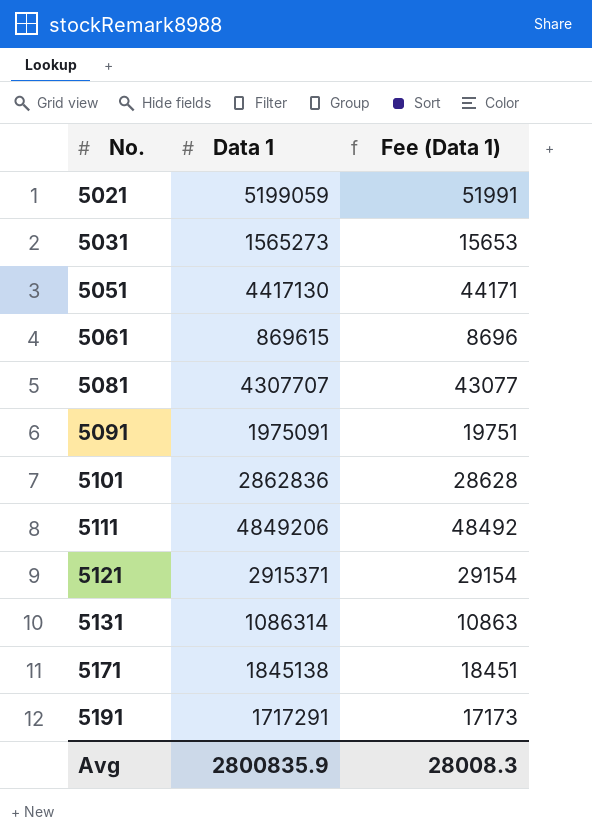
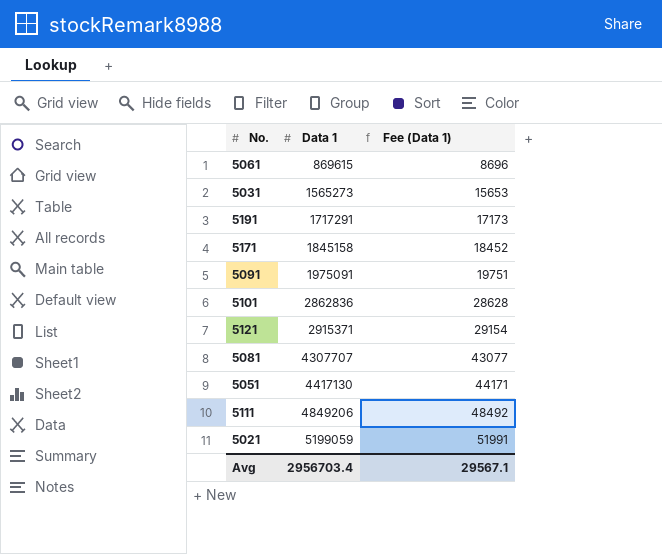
row order: No. ascending -> Data 1 ascending
row 5131: 1086314 | 10863 -> none
5171 | Data 1: 1845138 -> 1845158
5171 | Fee (Data 1): 18451 -> 18452
Avg | Data 1: 2800835.9 -> 2956703.4
Avg | Fee (Data 1): 28008.3 -> 29567.1

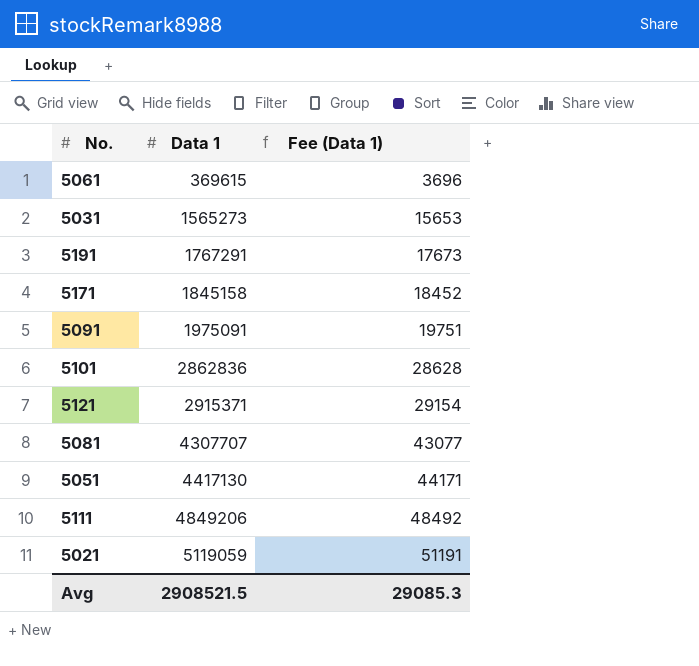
5061 | Data 1: 869615 -> 369615
5061 | Fee (Data 1): 8696 -> 3696
5191 | Data 1: 1717291 -> 1767291
5191 | Fee (Data 1): 17173 -> 17673
5021 | Data 1: 5199059 -> 5119059
5021 | Fee (Data 1): 51991 -> 51191
Avg | Data 1: 2956703.4 -> 2908521.5
Avg | Fee (Data 1): 29567.1 -> 29085.3

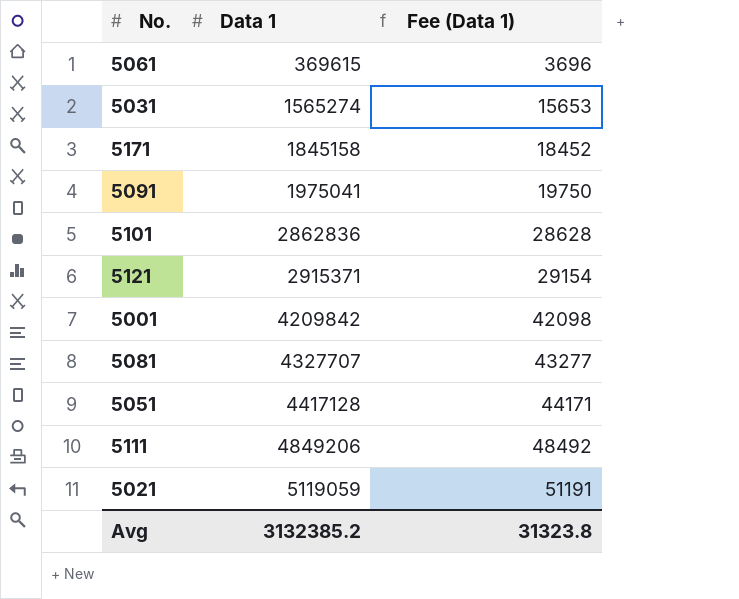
row 5191: 1767291 | 17673 -> none
5031 | Data 1: 1565273 -> 1565274
5091 | Data 1: 1975091 -> 1975041
5091 | Fee (Data 1): 19751 -> 19750
row 5001: none -> 4209842 | 42098
5081 | Data 1: 4307707 -> 4327707
5081 | Fee (Data 1): 43077 -> 43277
5051 | Data 1: 4417130 -> 4417128
Avg | Data 1: 2908521.5 -> 3132385.2
Avg | Fee (Data 1): 29085.3 -> 31323.8

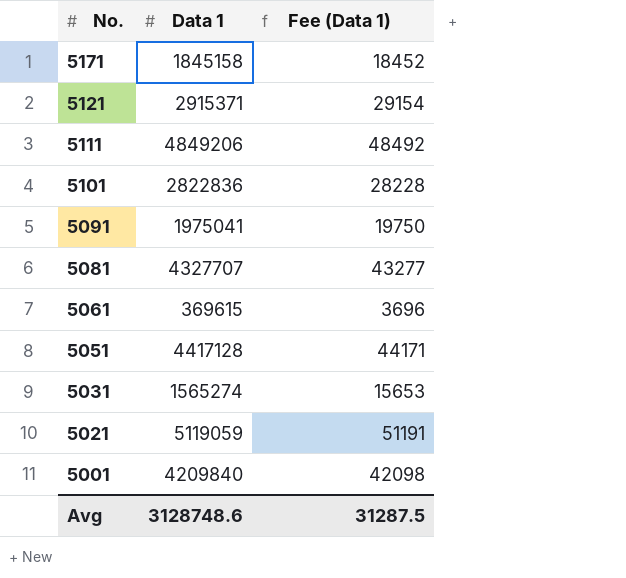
row order: Data 1 ascending -> No. descending
5101 | Data 1: 2862836 -> 2822836
5101 | Fee (Data 1): 28628 -> 28228
5001 | Data 1: 4209842 -> 4209840
Avg | Data 1: 3132385.2 -> 3128748.6
Avg | Fee (Data 1): 31323.8 -> 31287.5

